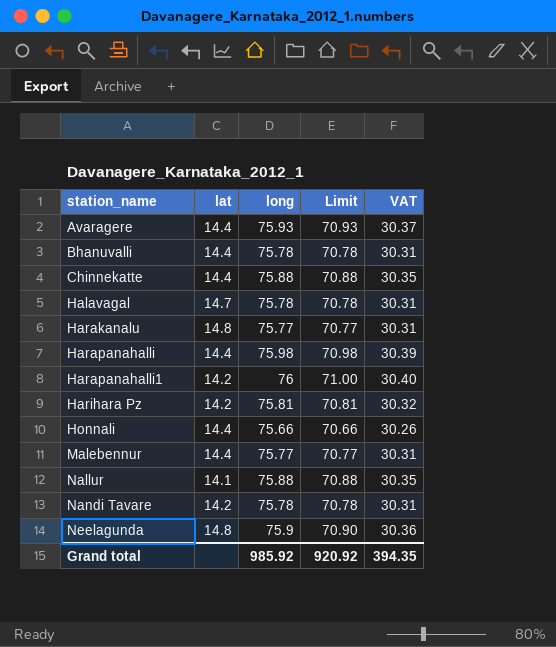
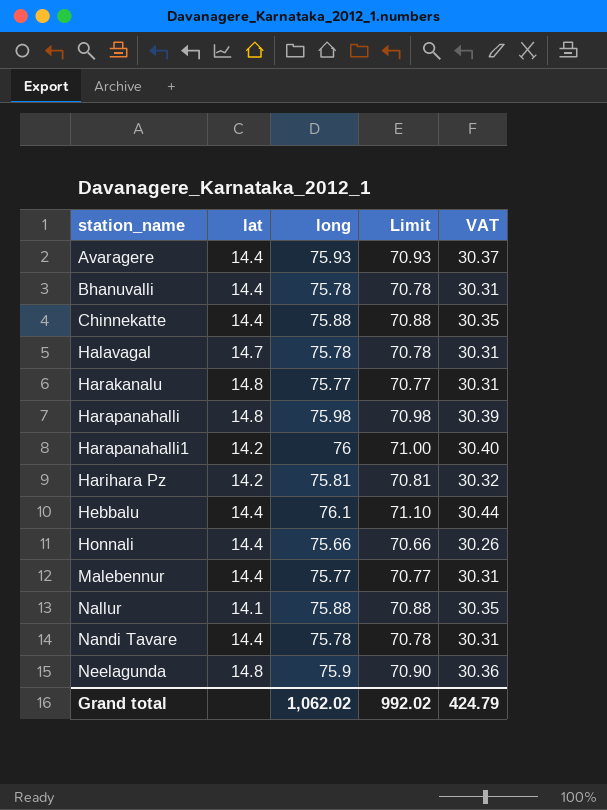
Harapanahalli | lat: 14.4 -> 14.8
row Hebbalu: none -> 14.4 | 76.1 | 71.10 | 30.44
Nandi Tavare | lat: 14.2 -> 14.4
Grand total | long: 985.92 -> 1,062.02
Grand total | Limit: 920.92 -> 992.02
Grand total | VAT: 394.35 -> 424.79

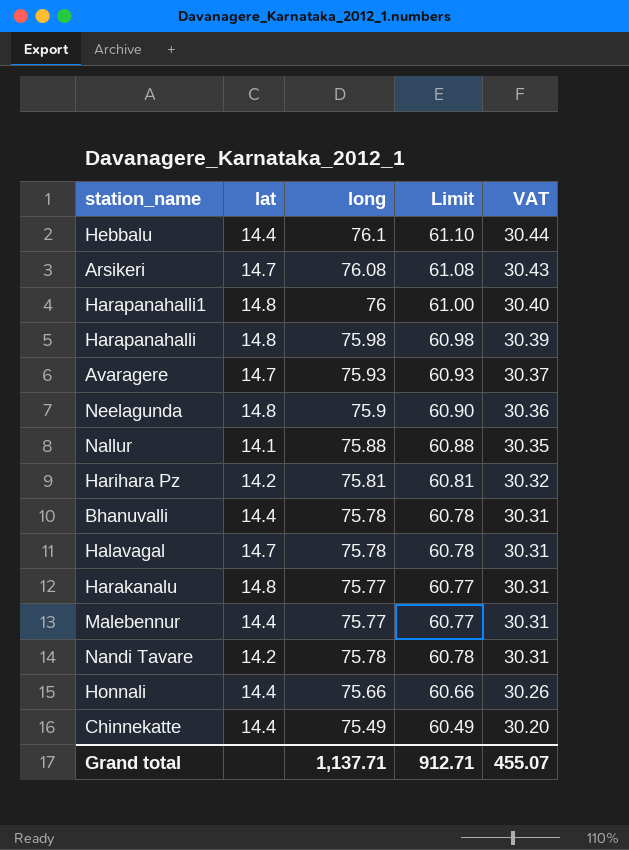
row order: station_name ascending -> VAT descending
column Limit | formula: [long] - 5 -> [long] - 15
row Arsikeri: none -> 14.7 | 76.08 | 61.08 | 30.43
Harapanahalli1 | lat: 14.2 -> 14.8
Avaragere | lat: 14.4 -> 14.7
Nandi Tavare | lat: 14.4 -> 14.2
Chinnekatte | long: 75.88 -> 75.49
Chinnekatte | VAT: 30.35 -> 30.20
Grand total | long: 1,062.02 -> 1,137.71
Grand total | Limit: 992.02 -> 912.71
Grand total | VAT: 424.79 -> 455.07

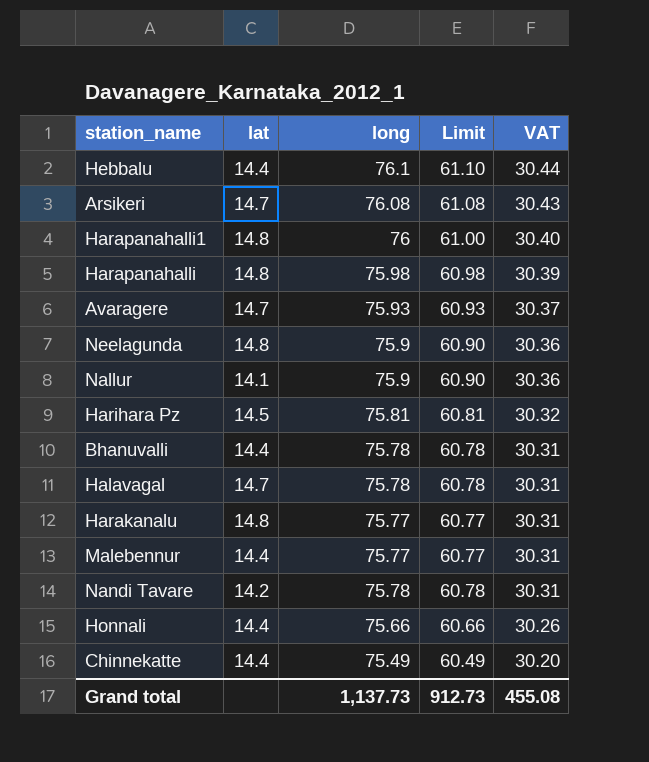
Nallur | long: 75.88 -> 75.9
Nallur | Limit: 60.88 -> 60.90
Nallur | VAT: 30.35 -> 30.36
Harihara Pz | lat: 14.2 -> 14.5
Grand total | long: 1,137.71 -> 1,137.73
Grand total | Limit: 912.71 -> 912.73
Grand total | VAT: 455.07 -> 455.08

